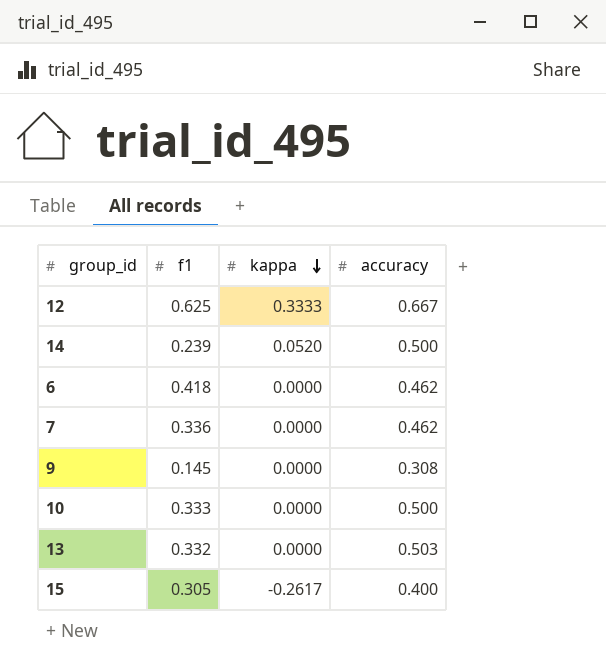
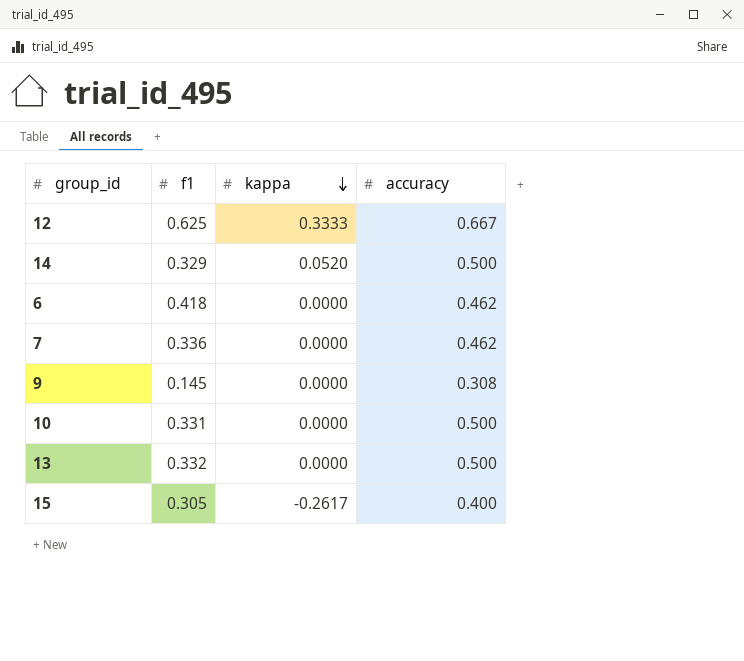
14 | f1: 0.239 -> 0.329
10 | f1: 0.333 -> 0.331
13 | accuracy: 0.503 -> 0.500

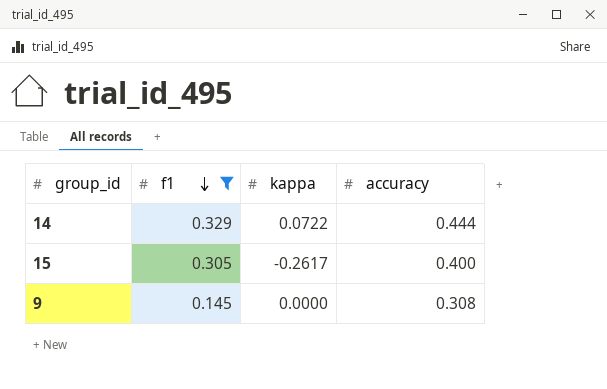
filter: none -> f1 <= 0.329
row order: kappa descending -> f1 descending
14 | kappa: 0.0520 -> 0.0722
14 | accuracy: 0.500 -> 0.444

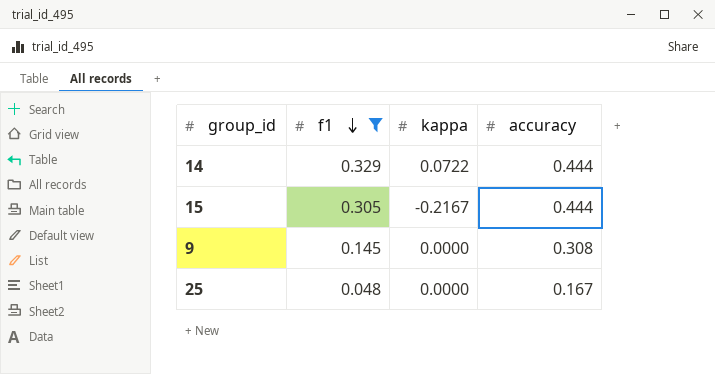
15 | kappa: -0.2617 -> -0.2167
15 | accuracy: 0.400 -> 0.444
row 25: none -> 0.048 | 0.0000 | 0.167

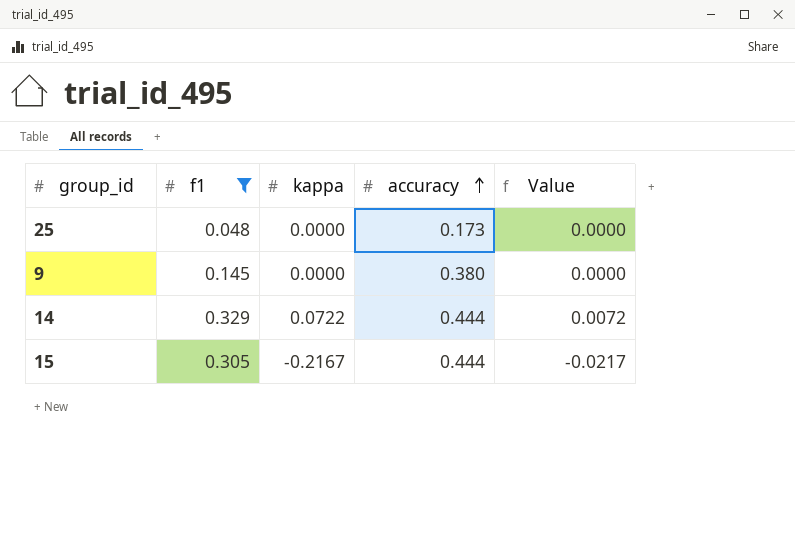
row order: f1 descending -> accuracy ascending
column Value | formula: none -> [kappa] * 0.1
25 | accuracy: 0.167 -> 0.173
9 | accuracy: 0.308 -> 0.380

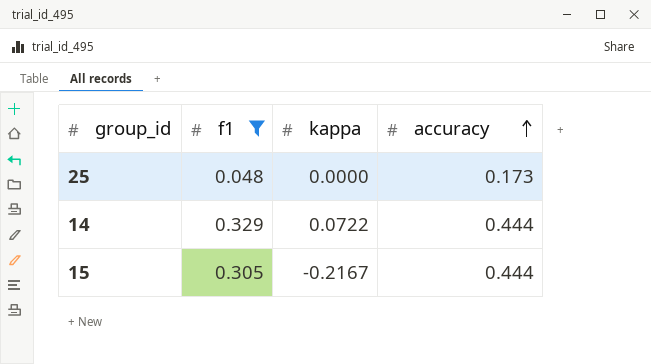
column Value | formula: [kappa] * 0.1 -> none
row 9: 0.145 | 0.0000 | 0.380 | 0.0000 -> none

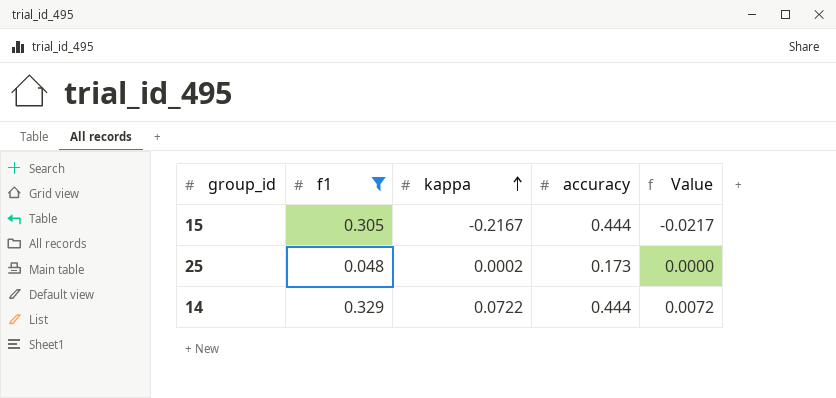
row order: accuracy ascending -> kappa ascending
column Value | formula: none -> [kappa] * 0.1
25 | kappa: 0.0000 -> 0.0002

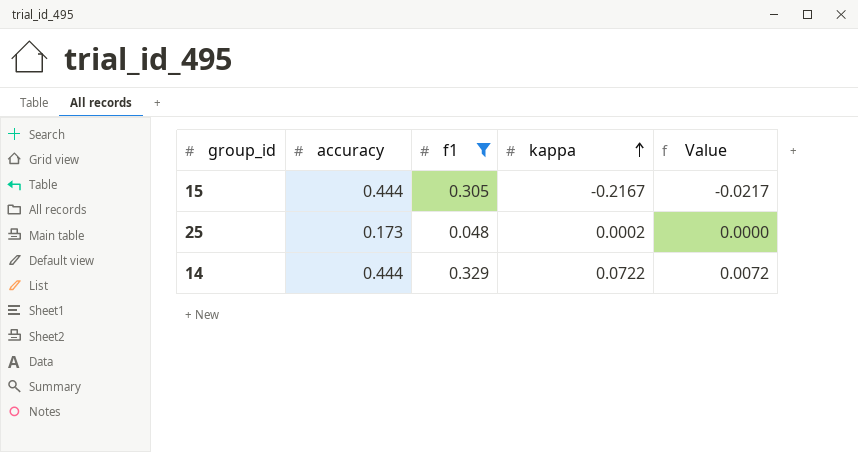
column accuracy | position: 4 -> 2

